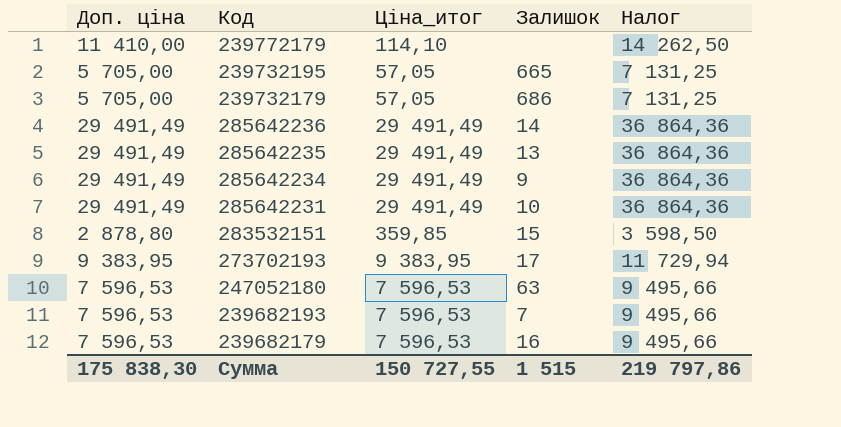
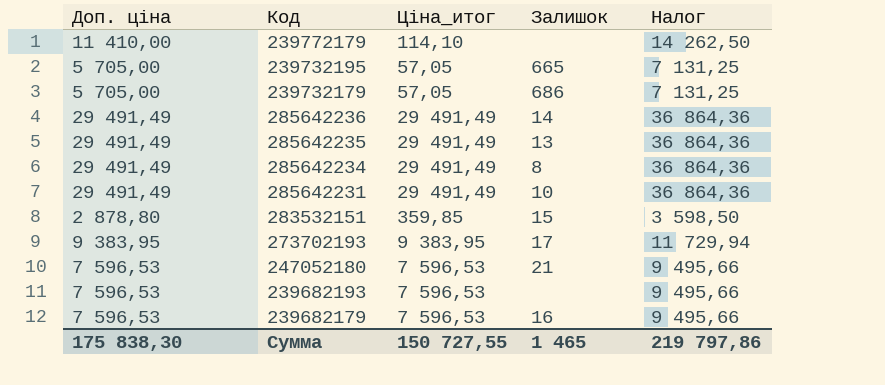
285642234 | Залишок: 9 -> 8
247052180 | Залишок: 63 -> 21
239682193 | Залишок: 7 -> none
Сумма | Залишок: 1 515 -> 1 465

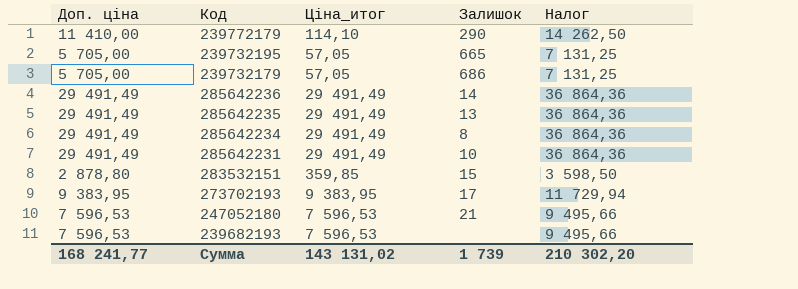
row 239682179: 7 596,53 | 7 596,53 | 16 | 9 495,66 -> none
239772179 | Залишок: none -> 290
Сумма | Доп. ціна: 175 838,30 -> 168 241,77
Сумма | Ціна_итог: 150 727,55 -> 143 131,02
Сумма | Залишок: 1 465 -> 1 739
Сумма | Налог: 219 797,86 -> 210 302,20

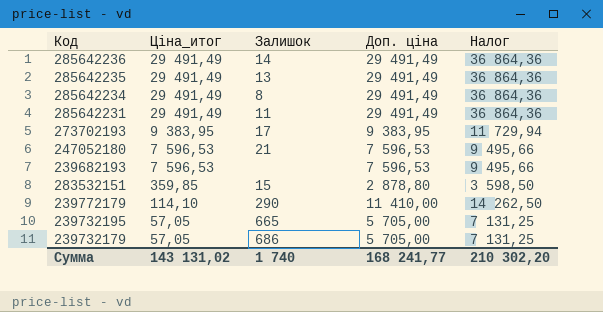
row order: none -> Ціна_итог descending
column Доп. ціна | position: 1 -> 4
285642231 | Залишок: 10 -> 11
Сумма | Залишок: 1 739 -> 1 740

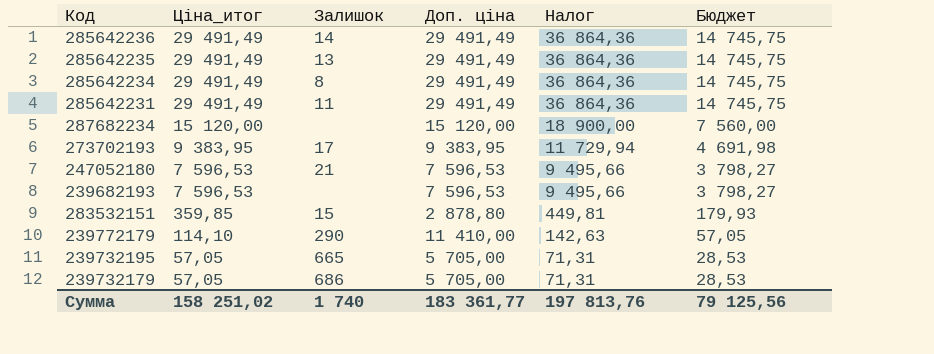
column Налог | formula: [Доп. ціна] * 1,25 -> [Ціна_итог] * 1,25
column Бюджет | formula: none -> [Ціна_итог] * 0,5
row 287682234: none -> 15 120,00 | none | 15 120,00 | 18 900,00 | 7 560,00
Сумма | Ціна_итог: 143 131,02 -> 158 251,02
Сумма | Доп. ціна: 168 241,77 -> 183 361,77
Сумма | Налог: 210 302,20 -> 197 813,76

